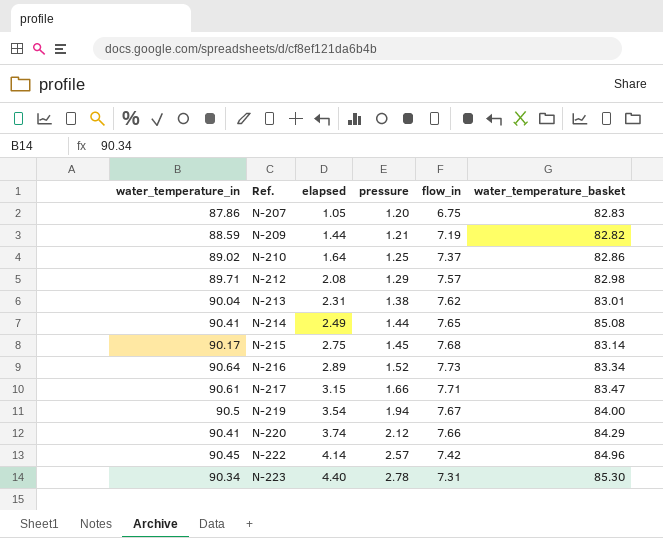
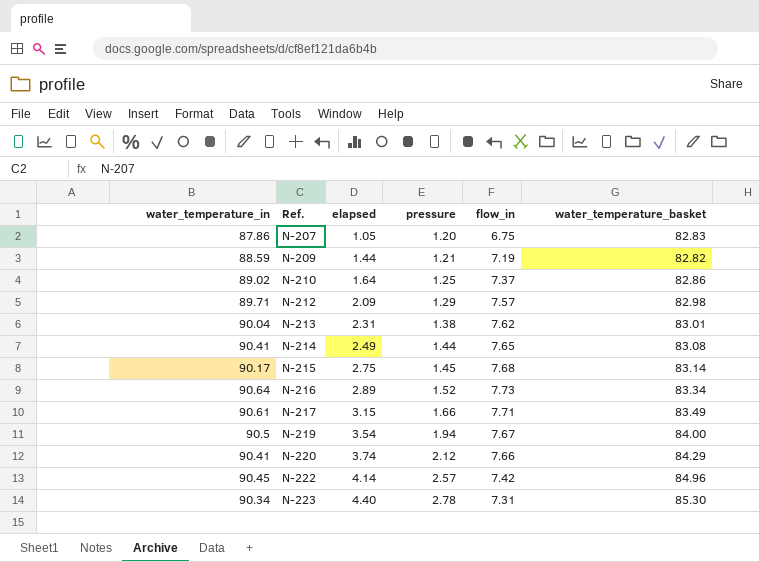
N-212 | elapsed: 2.08 -> 2.09
N-214 | water_temperature_basket: 85.08 -> 83.08
N-217 | water_temperature_basket: 83.47 -> 83.49

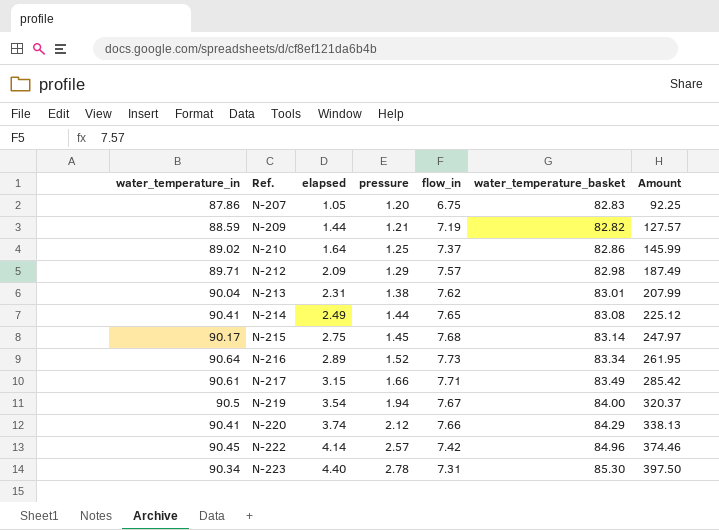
column Amount | formula: none -> [water_temperature_in] * [elapsed]

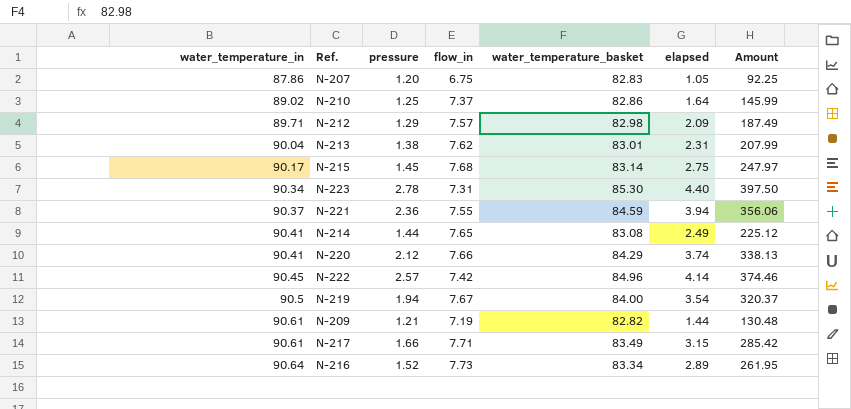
row order: Ref. ascending -> water_temperature_in ascending
column elapsed | position: 3 -> 6
row N-221: none -> 90.37 | 2.36 | 7.55 | 84.59 | 3.94 | 356.06
N-209 | water_temperature_in: 88.59 -> 90.61
N-209 | Amount: 127.57 -> 130.48

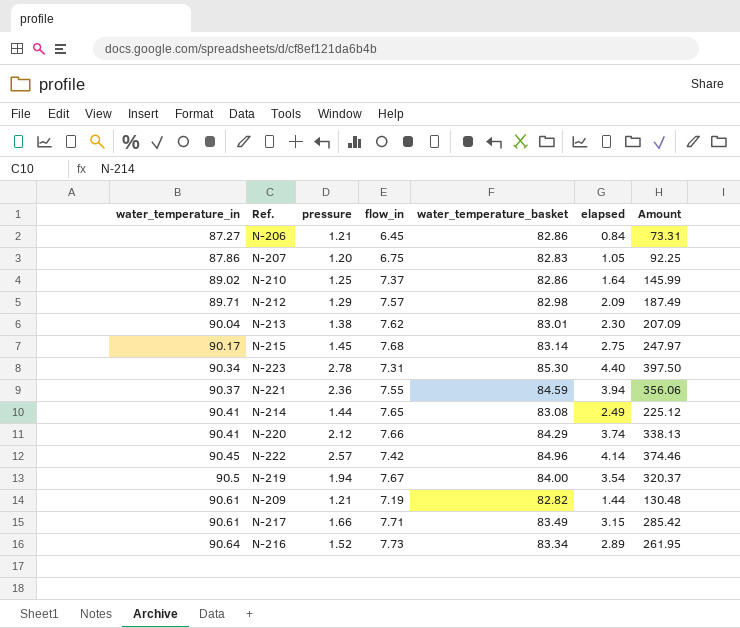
row N-206: none -> 87.27 | 1.21 | 6.45 | 82.86 | 0.84 | 73.31
N-213 | elapsed: 2.31 -> 2.30
N-213 | Amount: 207.99 -> 207.09

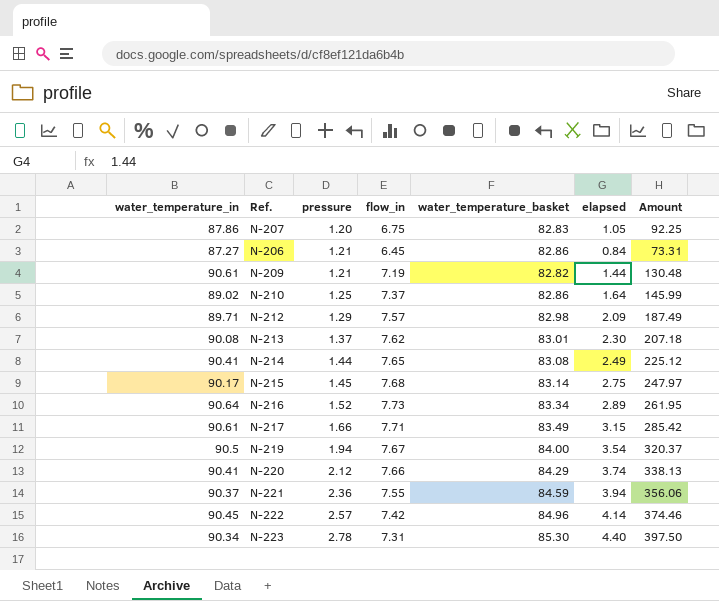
row order: water_temperature_in ascending -> pressure ascending
N-213 | water_temperature_in: 90.04 -> 90.08
N-213 | pressure: 1.38 -> 1.37
N-213 | Amount: 207.09 -> 207.18

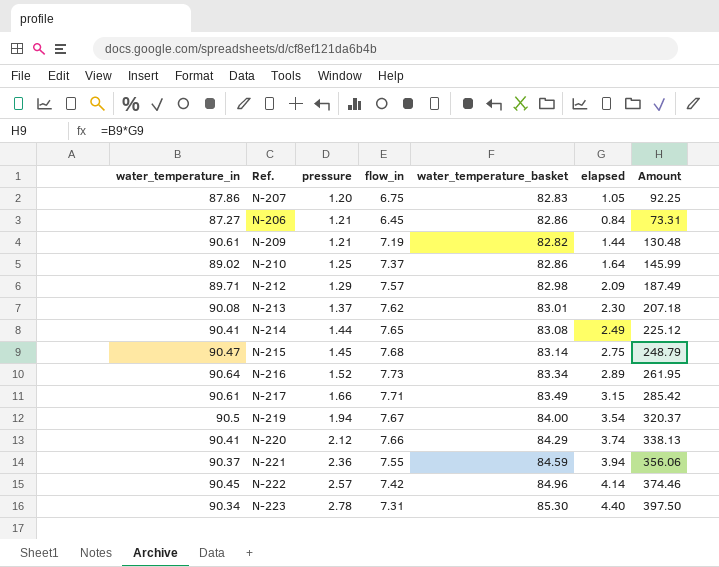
N-215 | water_temperature_in: 90.17 -> 90.47
N-215 | Amount: 247.97 -> 248.79

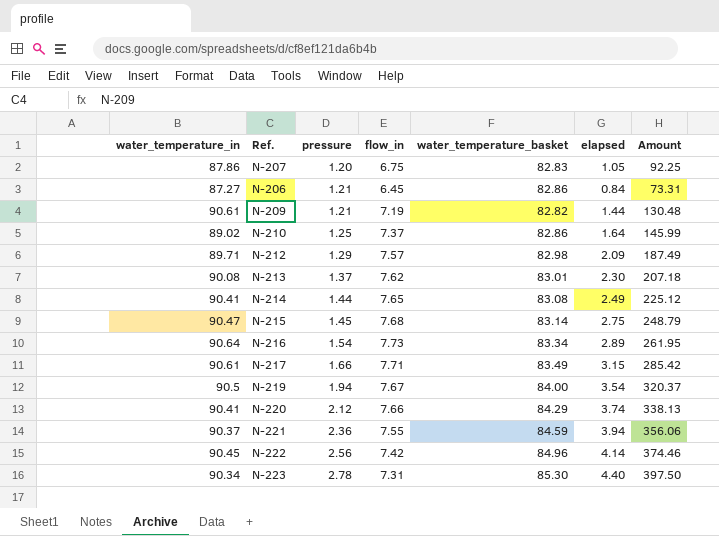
N-216 | pressure: 1.52 -> 1.54
N-222 | pressure: 2.57 -> 2.56

